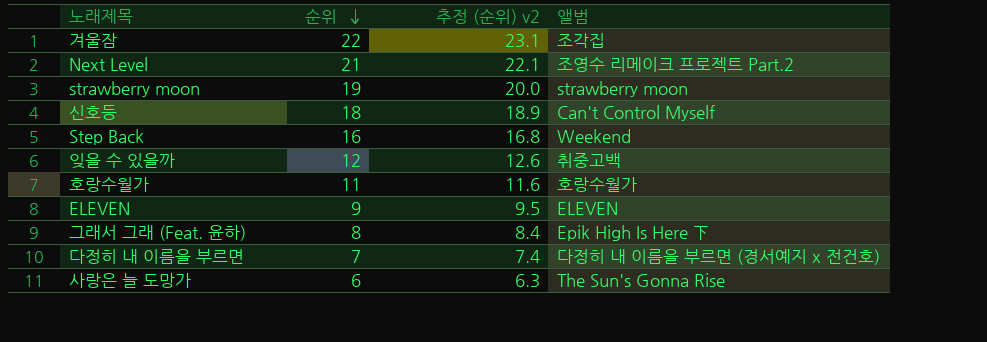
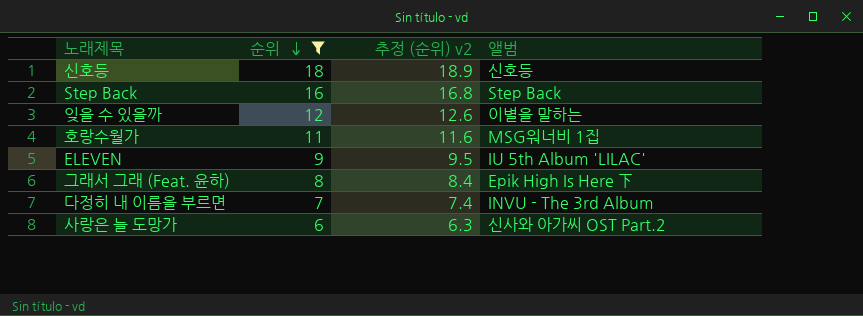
filter: none -> 순위 <= 18
신호등 | 앨범: Can't Control Myself -> 신호등
Step Back | 앨범: Weekend -> Step Back
잊을 수 있을까 | 앨범: 취중고백 -> 이별을 말하는
호랑수월가 | 앨범: 호랑수월가 -> MSG워너비 1집
ELEVEN | 앨범: ELEVEN -> IU 5th Album 'LILAC'
다정히 내 이름을 부르면 | 앨범: 다정히 내 이름을 부르면 (경서예지 x 전건호) -> INVU - The 3rd Album
사랑은 늘 도망가 | 앨범: The Sun's Gonna Rise -> 신사와 아가씨 OST Part.2

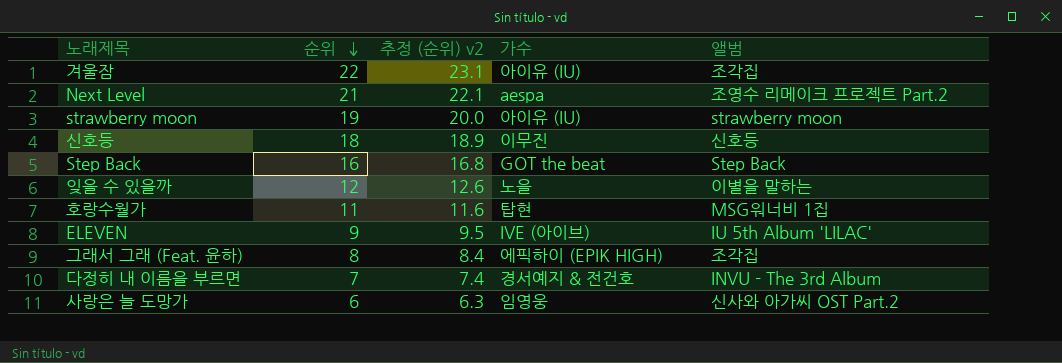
filter: 순위 <= 18 -> none
column 가수 | position: none -> 4
그래서 그래 (Feat. 윤하) | 앨범: Epik High Is Here 下 -> 조각집

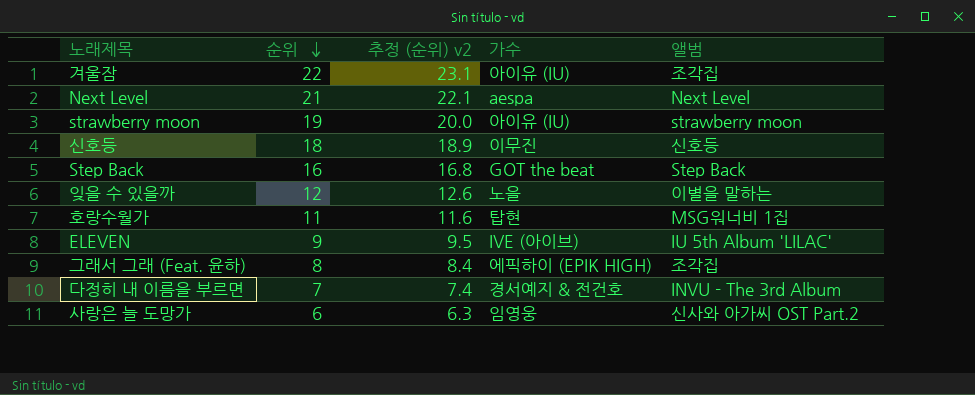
Next Level | 앨범: 조영수 리메이크 프로젝트 Part.2 -> Next Level

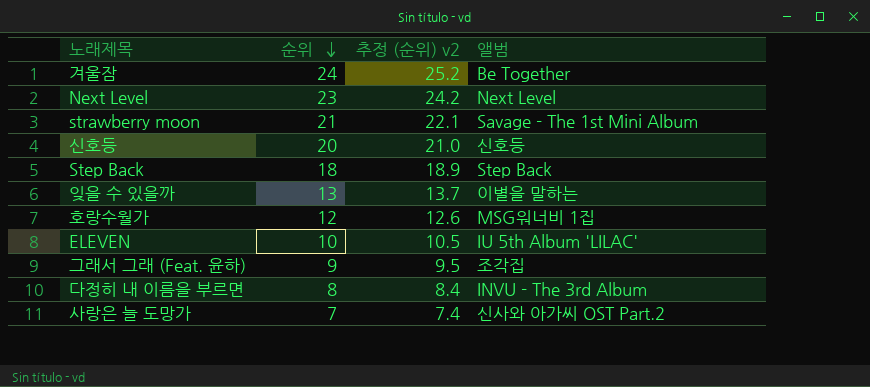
column 가수 | position: 4 -> none
겨울잠 | 순위: 22 -> 24
겨울잠 | 추정 (순위) v2: 23.1 -> 25.2
겨울잠 | 앨범: 조각집 -> Be Together
Next Level | 순위: 21 -> 23
Next Level | 추정 (순위) v2: 22.1 -> 24.2
strawberry moon | 순위: 19 -> 21
strawberry moon | 추정 (순위) v2: 20.0 -> 22.1
strawberry moon | 앨범: strawberry moon -> Savage - The 1st Mini Album
신호등 | 순위: 18 -> 20
신호등 | 추정 (순위) v2: 18.9 -> 21.0
Step Back | 순위: 16 -> 18
Step Back | 추정 (순위) v2: 16.8 -> 18.9
잊을 수 있을까 | 순위: 12 -> 13
잊을 수 있을까 | 추정 (순위) v2: 12.6 -> 13.7
호랑수월가 | 순위: 11 -> 12
호랑수월가 | 추정 (순위) v2: 11.6 -> 12.6
ELEVEN | 순위: 9 -> 10
ELEVEN | 추정 (순위) v2: 9.5 -> 10.5
그래서 그래 (Feat. 윤하) | 순위: 8 -> 9
그래서 그래 (Feat. 윤하) | 추정 (순위) v2: 8.4 -> 9.5
다정히 내 이름을 부르면 | 순위: 7 -> 8
다정히 내 이름을 부르면 | 추정 (순위) v2: 7.4 -> 8.4
사랑은 늘 도망가 | 순위: 6 -> 7
사랑은 늘 도망가 | 추정 (순위) v2: 6.3 -> 7.4

